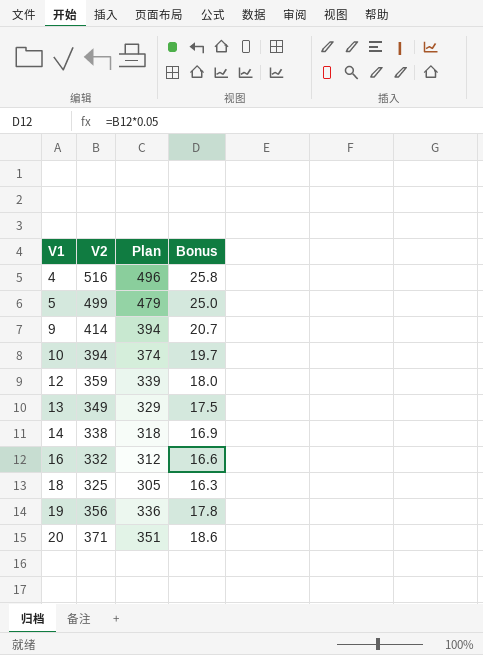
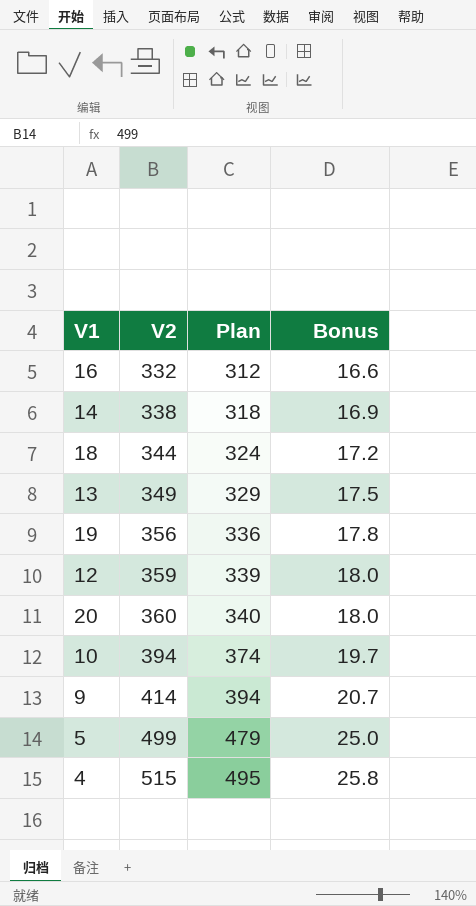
row order: V1 ascending -> V2 ascending
18 | V2: 325 -> 344
18 | Plan: 305 -> 324
18 | Bonus: 16.3 -> 17.2
20 | V2: 371 -> 360
20 | Plan: 351 -> 340
20 | Bonus: 18.6 -> 18.0
4 | V2: 516 -> 515
4 | Plan: 496 -> 495

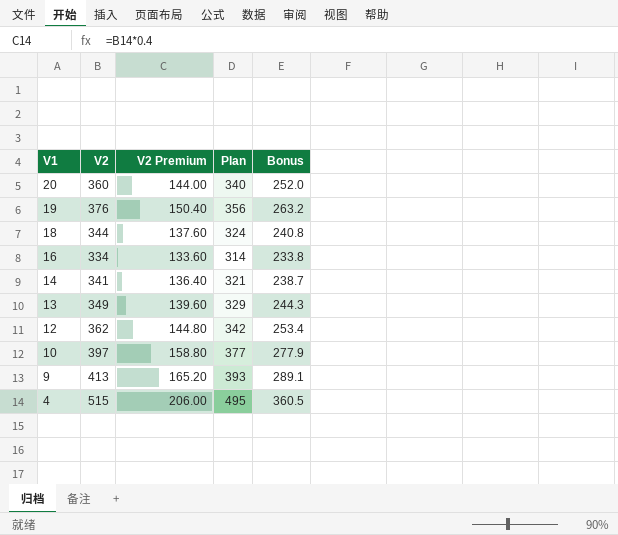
row order: V2 ascending -> V1 descending
column V2 Premium | formula: none -> [V2] * 0.4
column Bonus | formula: [V2] * 0.05 -> [V2] * 0.7
row 5: 499 | 479 | 25.0 -> none
19 | V2: 356 -> 376
19 | Plan: 336 -> 356
16 | V2: 332 -> 334
16 | Plan: 312 -> 314
14 | V2: 338 -> 341
14 | Plan: 318 -> 321
12 | V2: 359 -> 362
12 | Plan: 339 -> 342
10 | V2: 394 -> 397
10 | Plan: 374 -> 377
9 | V2: 414 -> 413
9 | Plan: 394 -> 393

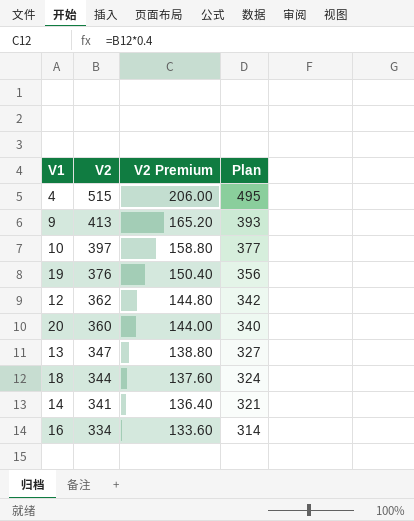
row order: V1 descending -> V2 descending
column Bonus | formula: [V2] * 0.7 -> none
13 | V2: 349 -> 347
13 | V2 Premium: 139.60 -> 138.80
13 | Plan: 329 -> 327

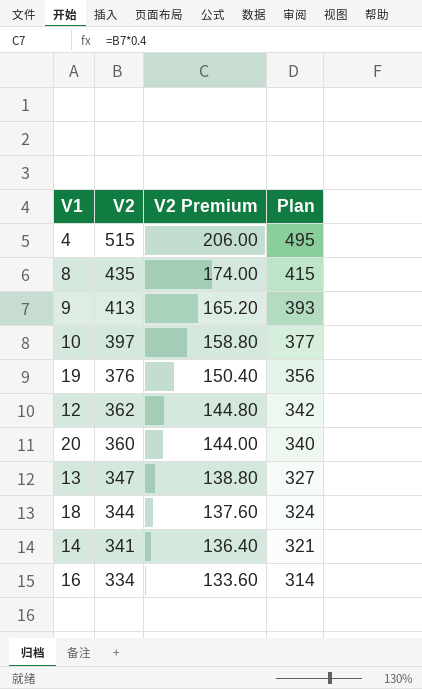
row 8: none -> 435 | 174.00 | 415

